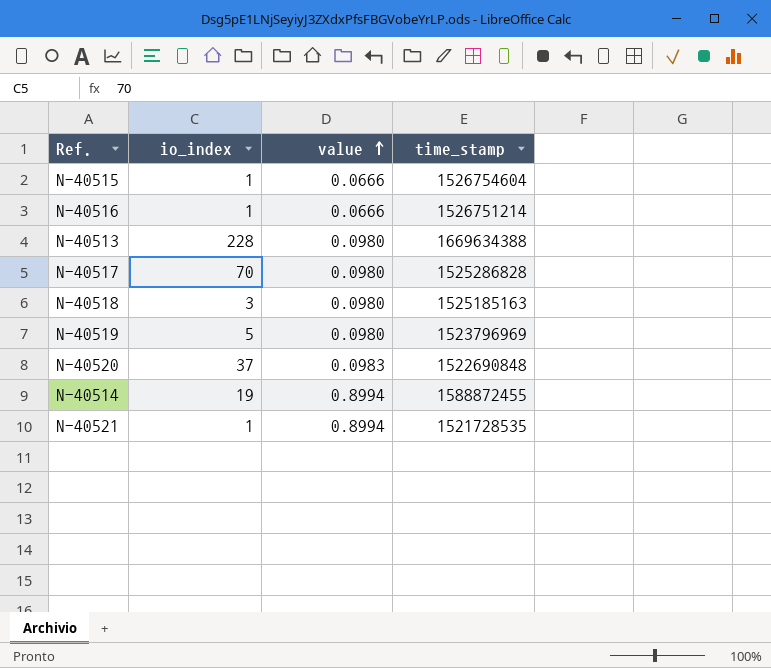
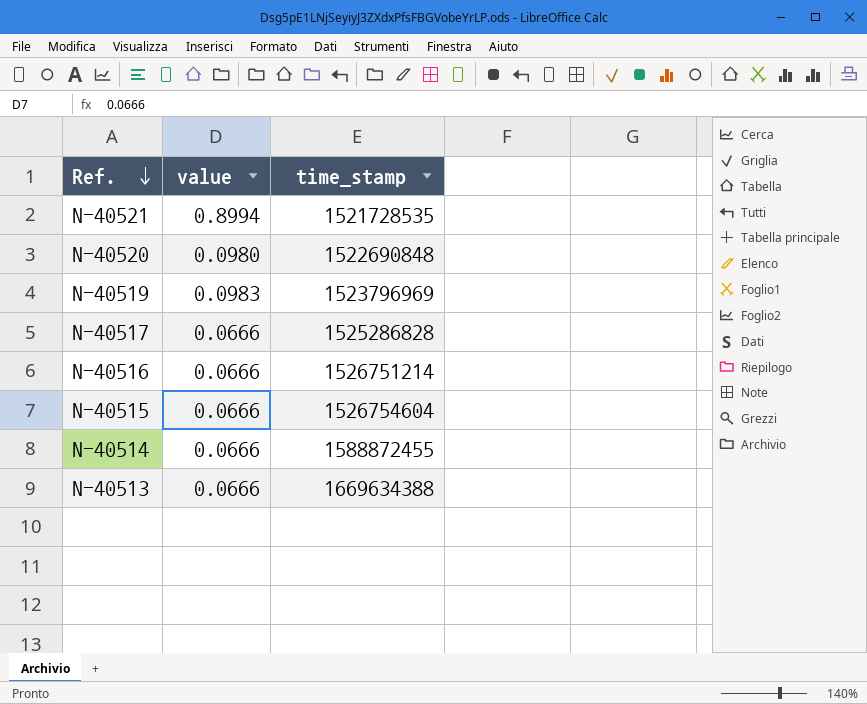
row order: value ascending -> Ref. descending
column io_index | position: 2 -> none
row N-40518: 3 | 0.0980 | 1525185163 -> none
N-40520 | value: 0.0983 -> 0.0980
N-40519 | value: 0.0980 -> 0.0983
N-40517 | value: 0.0980 -> 0.0666
N-40514 | value: 0.8994 -> 0.0666
N-40513 | value: 0.0980 -> 0.0666

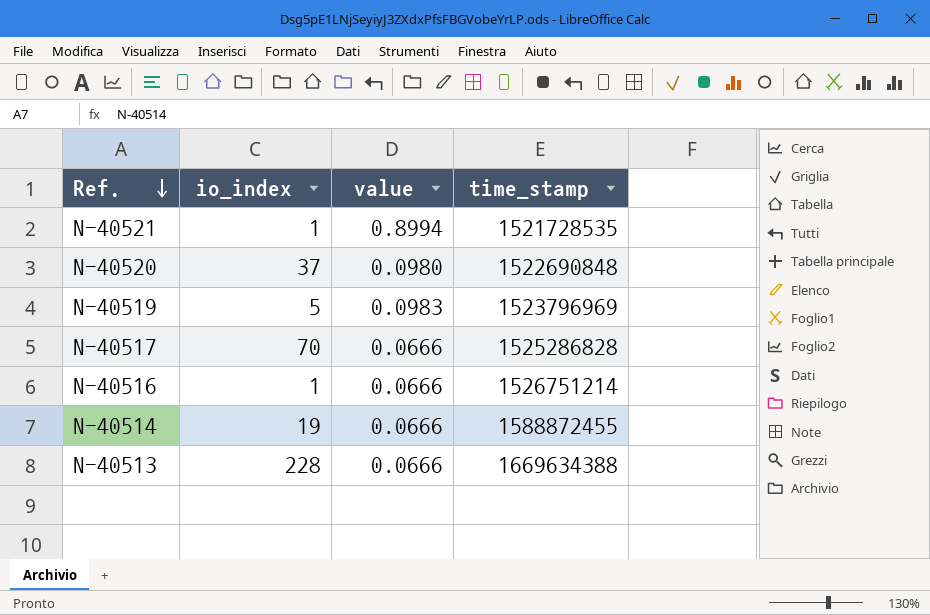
column io_index | position: none -> 2
row N-40515: 0.0666 | 1526754604 -> none

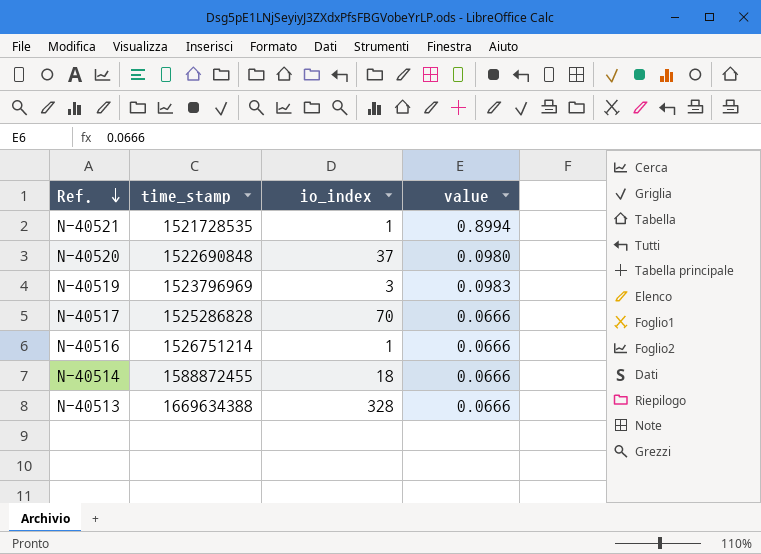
column time_stamp | position: 4 -> 2
N-40519 | io_index: 5 -> 3
N-40514 | io_index: 19 -> 18
N-40513 | io_index: 228 -> 328

